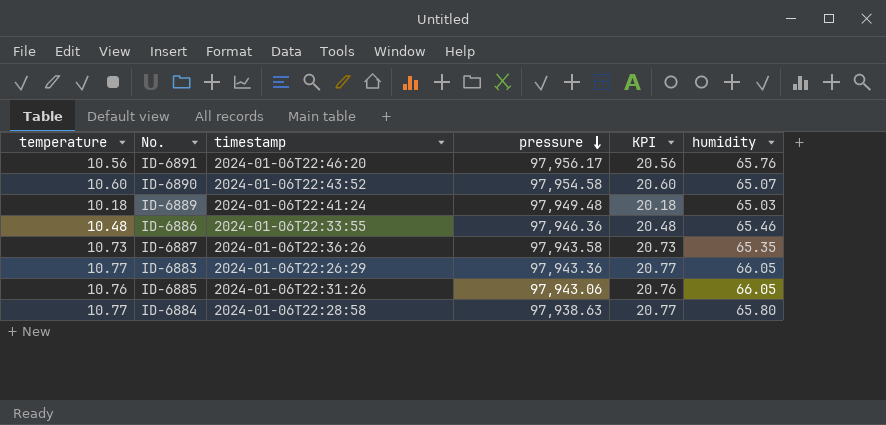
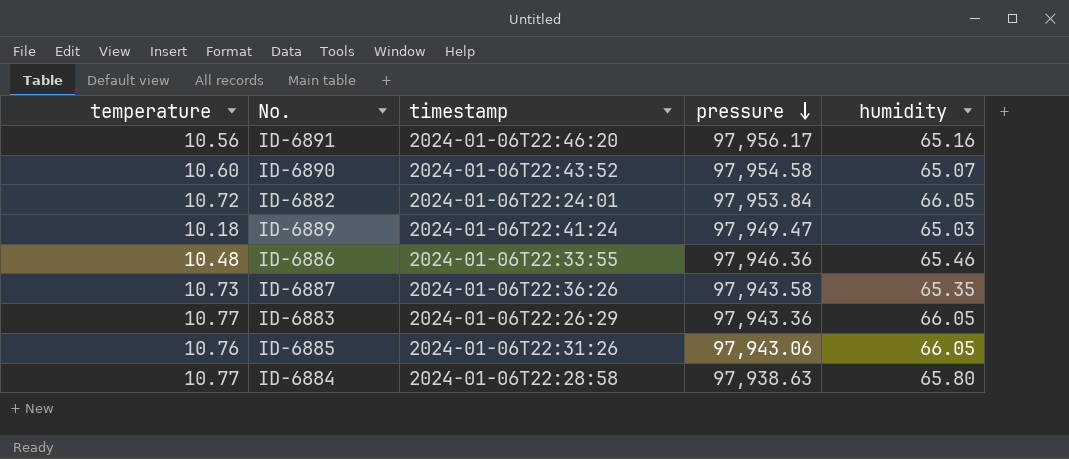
column KPI | formula: [temperature] + 10 -> none
ID-6891 | humidity: 65.76 -> 65.16
row ID-6882: none -> 10.72 | 2024-01-06T22:24:01 | 97,953.84 | 66.05
ID-6889 | pressure: 97,949.48 -> 97,949.47

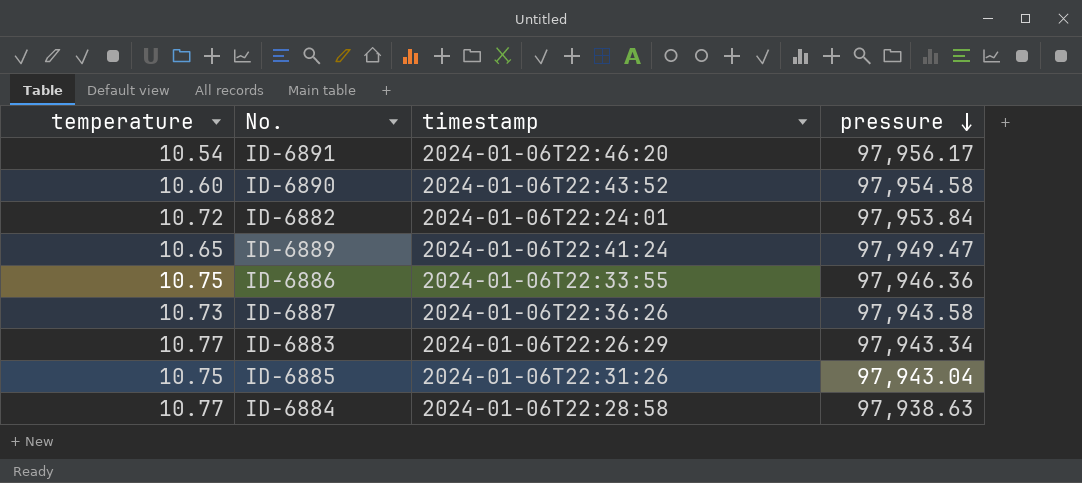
column humidity | position: 5 -> none
ID-6891 | temperature: 10.56 -> 10.54
ID-6889 | temperature: 10.18 -> 10.65
ID-6886 | temperature: 10.48 -> 10.75
ID-6883 | pressure: 97,943.36 -> 97,943.34
ID-6885 | temperature: 10.76 -> 10.75
ID-6885 | pressure: 97,943.06 -> 97,943.04

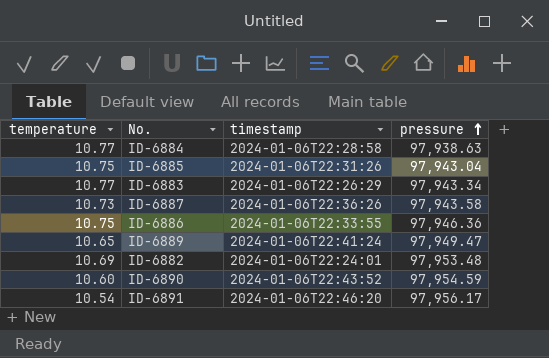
row order: pressure descending -> pressure ascending
ID-6882 | temperature: 10.72 -> 10.69
ID-6882 | pressure: 97,953.84 -> 97,953.48
ID-6890 | pressure: 97,954.58 -> 97,954.59

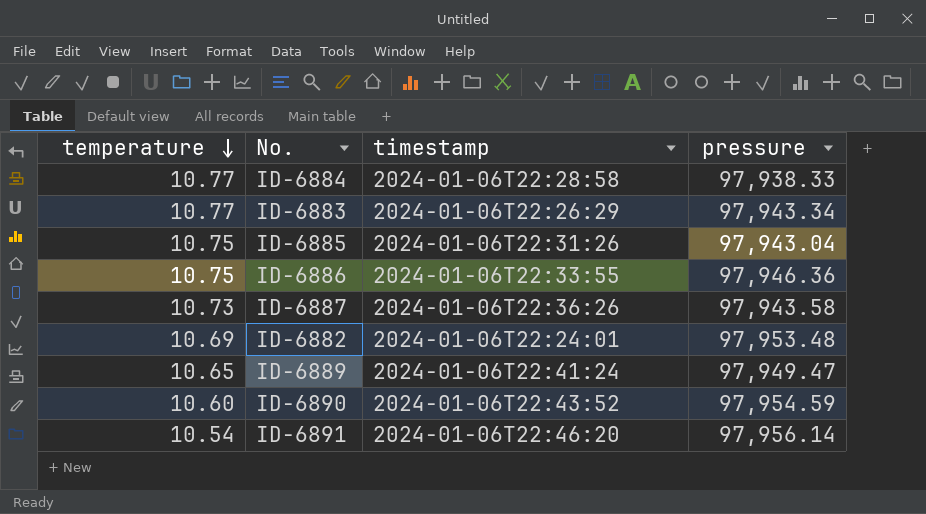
row order: pressure ascending -> temperature descending
ID-6884 | pressure: 97,938.63 -> 97,938.33
ID-6891 | pressure: 97,956.17 -> 97,956.14

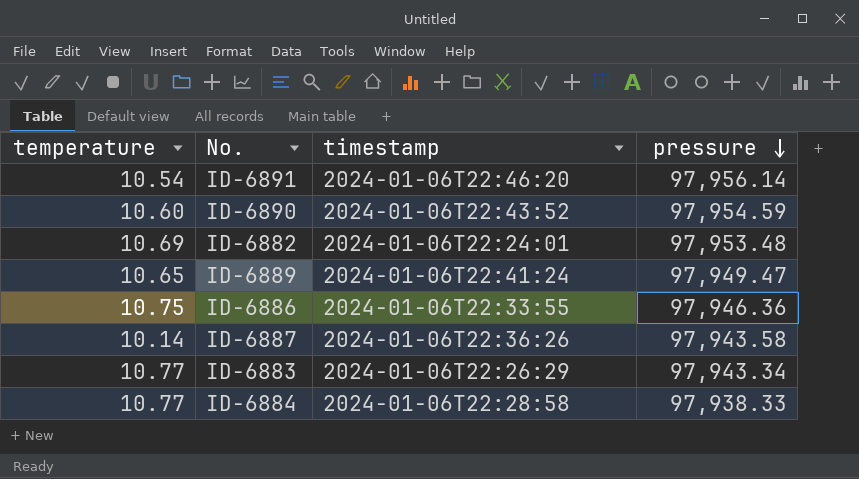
row order: temperature descending -> pressure descending
row ID-6885: 10.75 | 2024-01-06T22:31:26 | 97,943.04 -> none
ID-6887 | temperature: 10.73 -> 10.14

